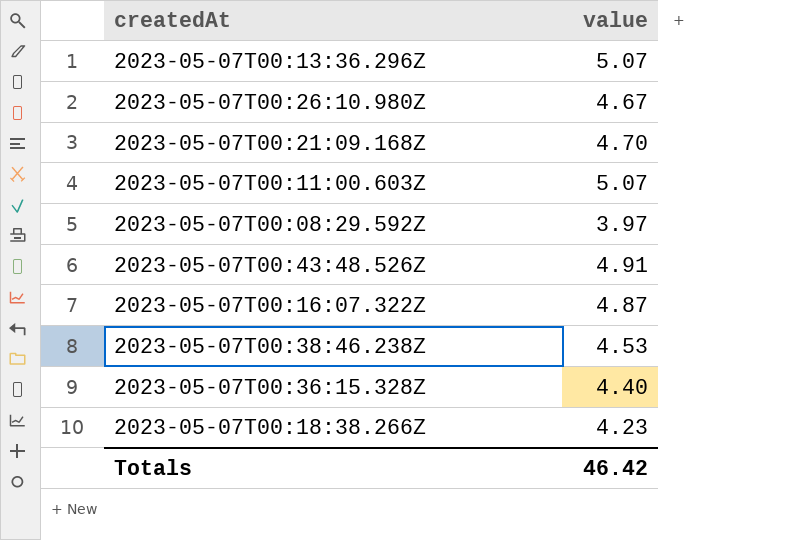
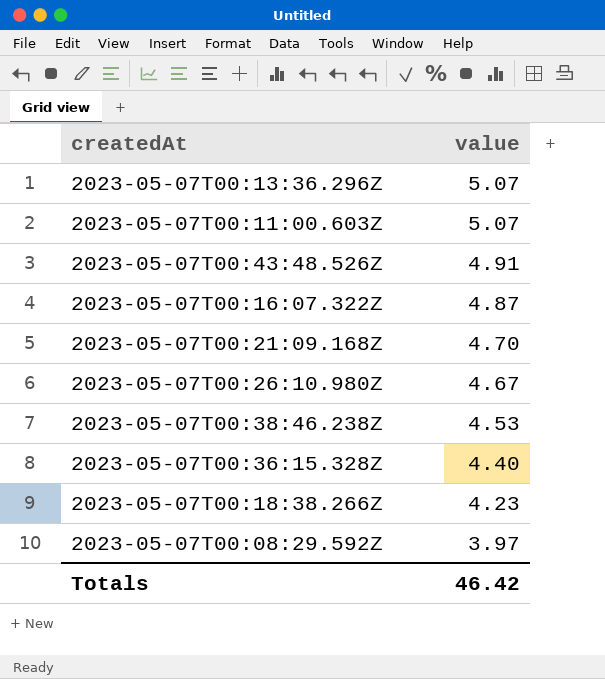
row order: none -> value descending

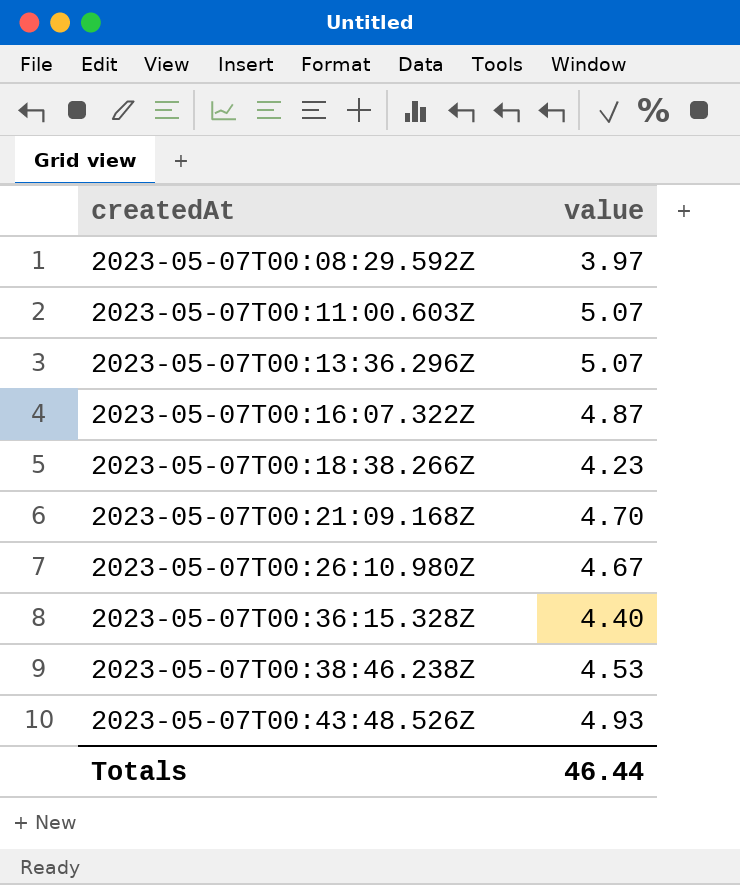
row order: value descending -> createdAt ascending
2023-05-07T00:43:48.526Z | value: 4.91 -> 4.93
Totals | value: 46.42 -> 46.44

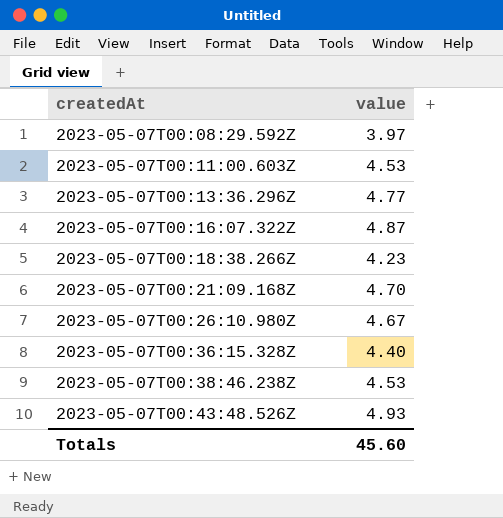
2023-05-07T00:11:00.603Z | value: 5.07 -> 4.53
2023-05-07T00:13:36.296Z | value: 5.07 -> 4.77
Totals | value: 46.44 -> 45.60

